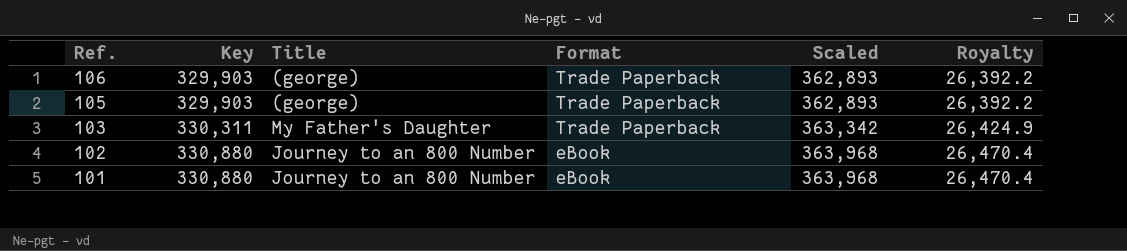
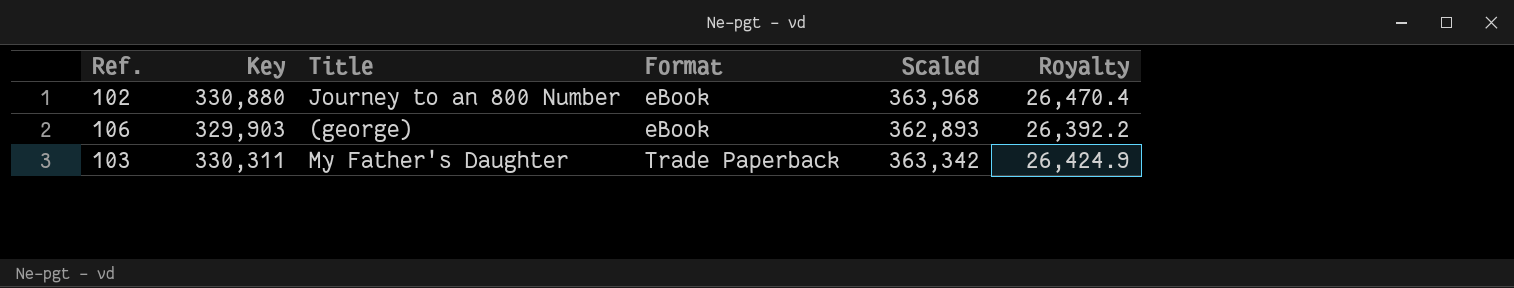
row order: Ref. descending -> Format ascending
row 105: 329,903 | (george) | Trade Paperback | 362,893 | 26,392.2 -> none
row 101: 330,880 | Journey to an 800 Number | eBook | 363,968 | 26,470.4 -> none
106 | Format: Trade Paperback -> eBook

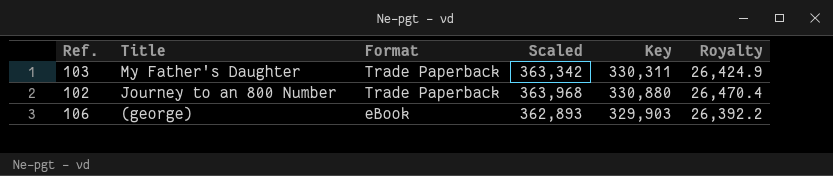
row order: Format ascending -> Title descending
column Key | position: 2 -> 5
102 | Format: eBook -> Trade Paperback

